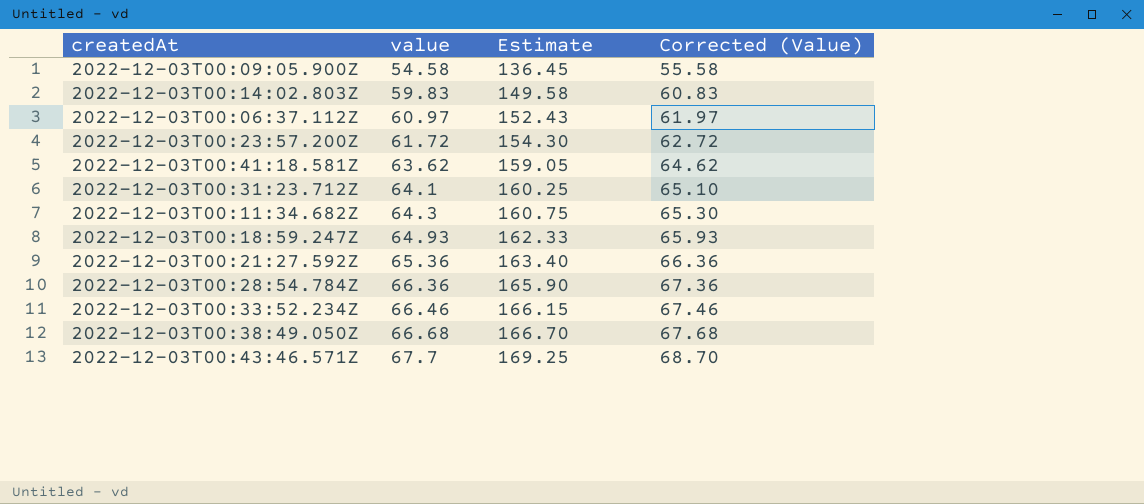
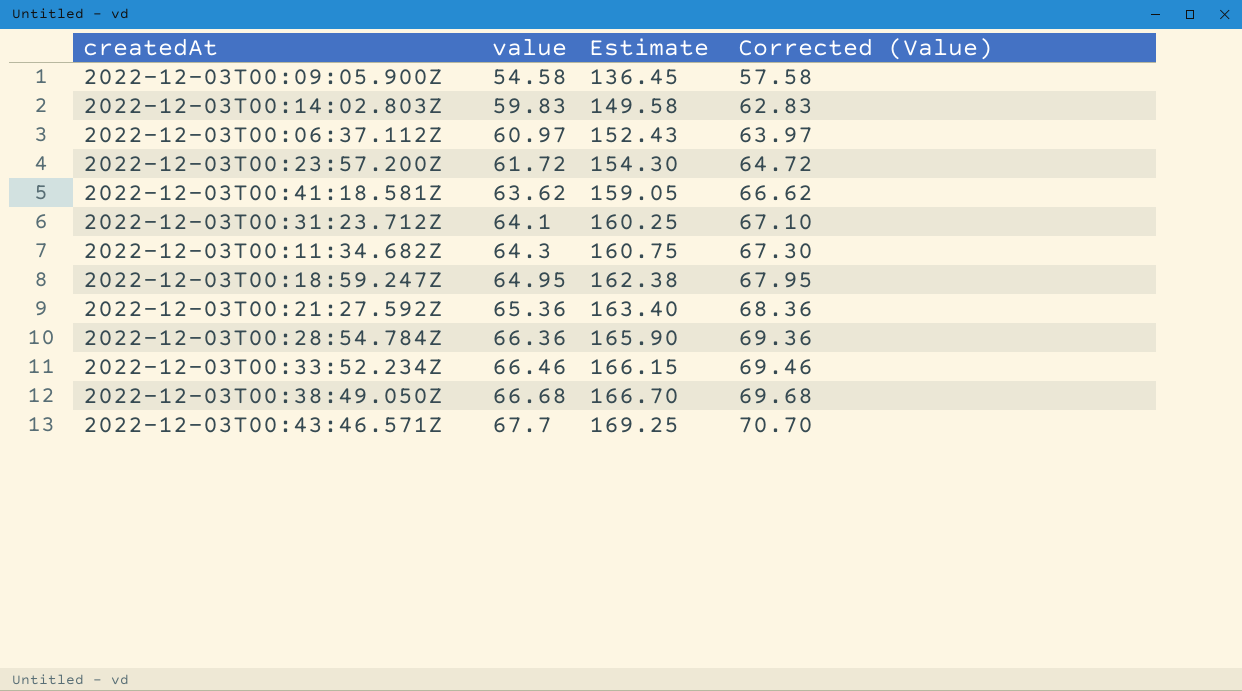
column Corrected (Value) | formula: [value] + 1 -> [value] + 3
2022-12-03T00:18:59.247Z | value: 64.93 -> 64.95
2022-12-03T00:18:59.247Z | Estimate: 162.33 -> 162.38

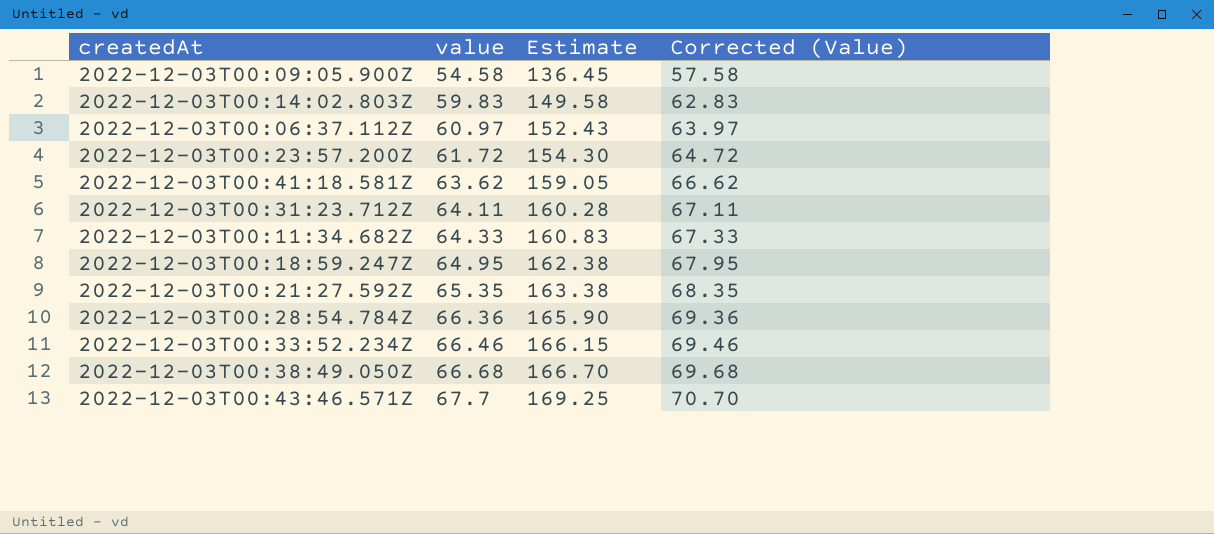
2022-12-03T00:31:23.712Z | value: 64.1 -> 64.11
2022-12-03T00:31:23.712Z | Estimate: 160.25 -> 160.28
2022-12-03T00:31:23.712Z | Corrected (Value): 67.10 -> 67.11
2022-12-03T00:11:34.682Z | value: 64.3 -> 64.33
2022-12-03T00:11:34.682Z | Estimate: 160.75 -> 160.83
2022-12-03T00:11:34.682Z | Corrected (Value): 67.30 -> 67.33
2022-12-03T00:21:27.592Z | value: 65.36 -> 65.35
2022-12-03T00:21:27.592Z | Estimate: 163.40 -> 163.38
2022-12-03T00:21:27.592Z | Corrected (Value): 68.36 -> 68.35

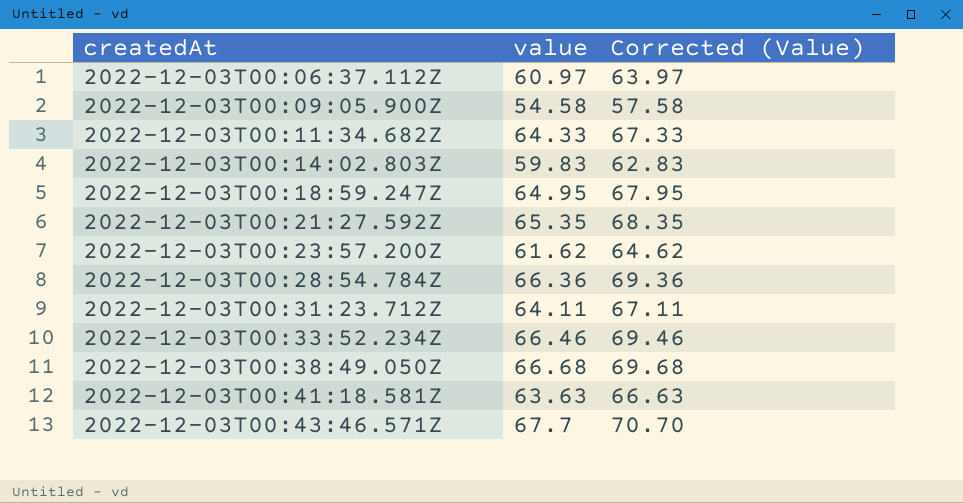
row order: value ascending -> createdAt ascending
column Estimate | formula: [value] * 2.5 -> none
2022-12-03T00:23:57.200Z | value: 61.72 -> 61.62
2022-12-03T00:23:57.200Z | Corrected (Value): 64.72 -> 64.62
2022-12-03T00:41:18.581Z | value: 63.62 -> 63.63
2022-12-03T00:41:18.581Z | Corrected (Value): 66.62 -> 66.63

